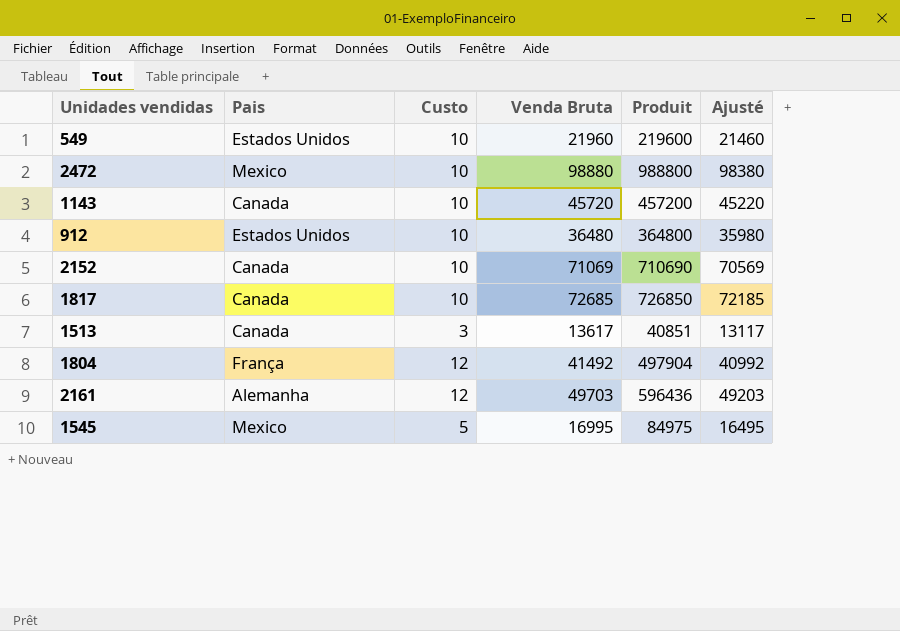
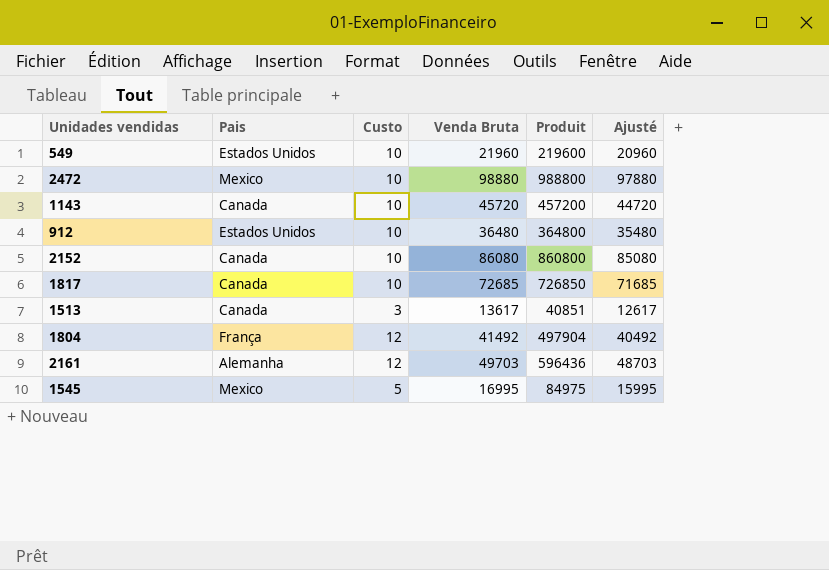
column Ajusté | formula: [Venda Bruta] - 500 -> [Venda Bruta] - 1000
2152 | Venda Bruta: 71069 -> 86080
2152 | Produit: 710690 -> 860800

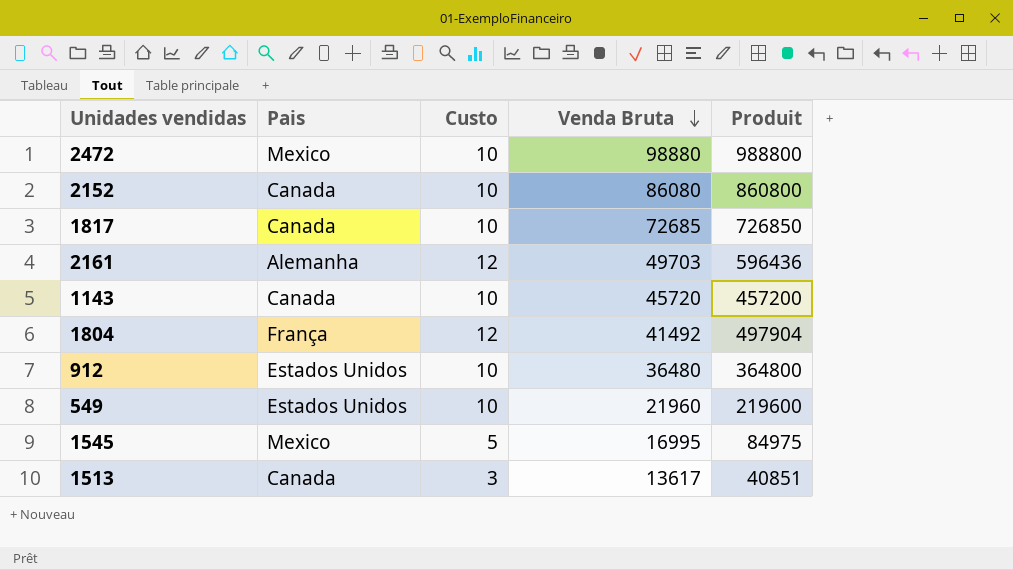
row order: none -> Venda Bruta descending
column Ajusté | formula: [Venda Bruta] - 1000 -> none

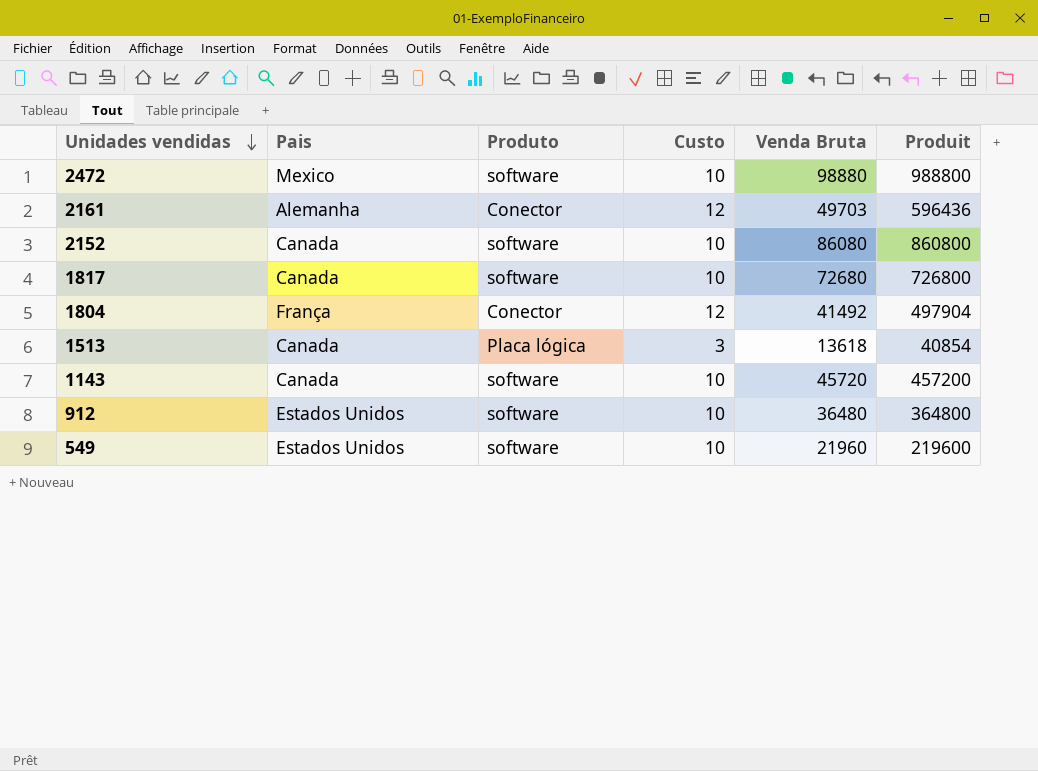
row order: Venda Bruta descending -> Unidades vendidas descending
column Produto | position: none -> 3
row 1545: Mexico | 5 | 16995 | 84975 -> none
1817 | Venda Bruta: 72685 -> 72680
1817 | Produit: 726850 -> 726800
1513 | Venda Bruta: 13617 -> 13618
1513 | Produit: 40851 -> 40854

